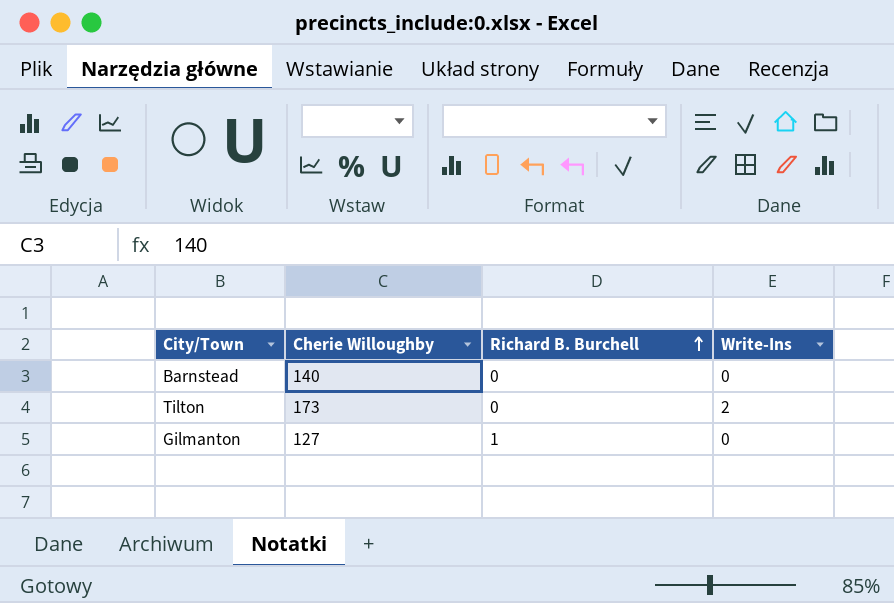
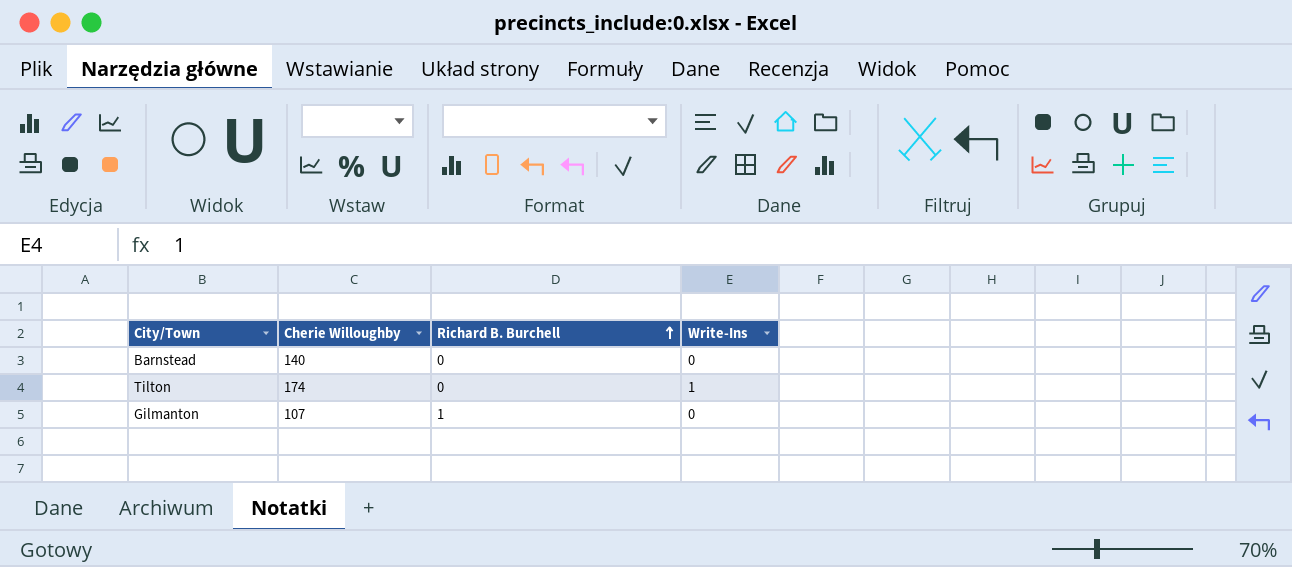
Tilton | Cherie Willoughby: 173 -> 174
Tilton | Write-Ins: 2 -> 1
Gilmanton | Cherie Willoughby: 127 -> 107

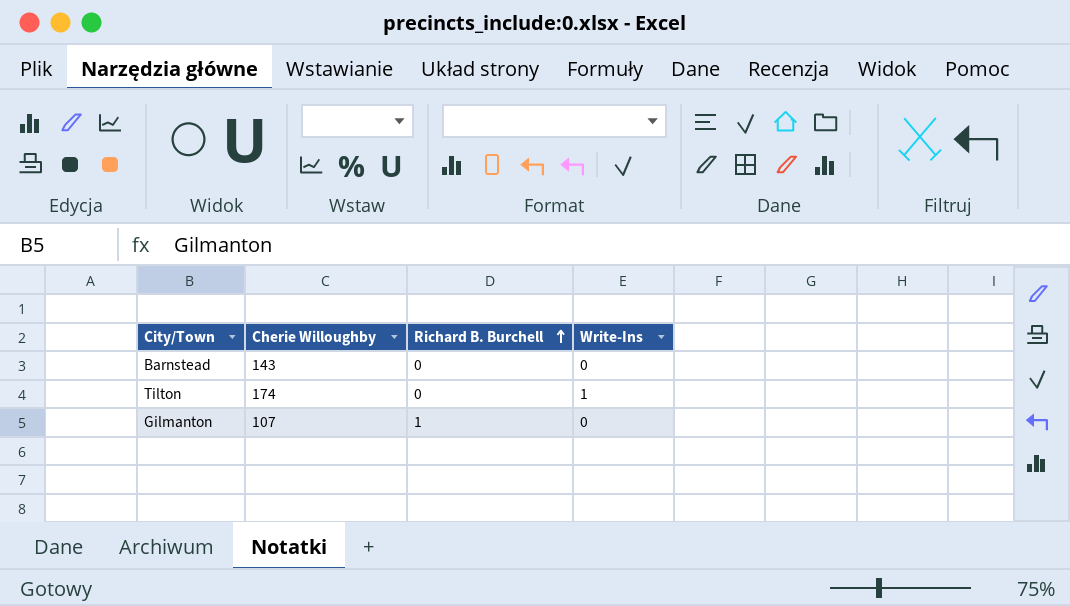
Barnstead | Cherie Willoughby: 140 -> 143

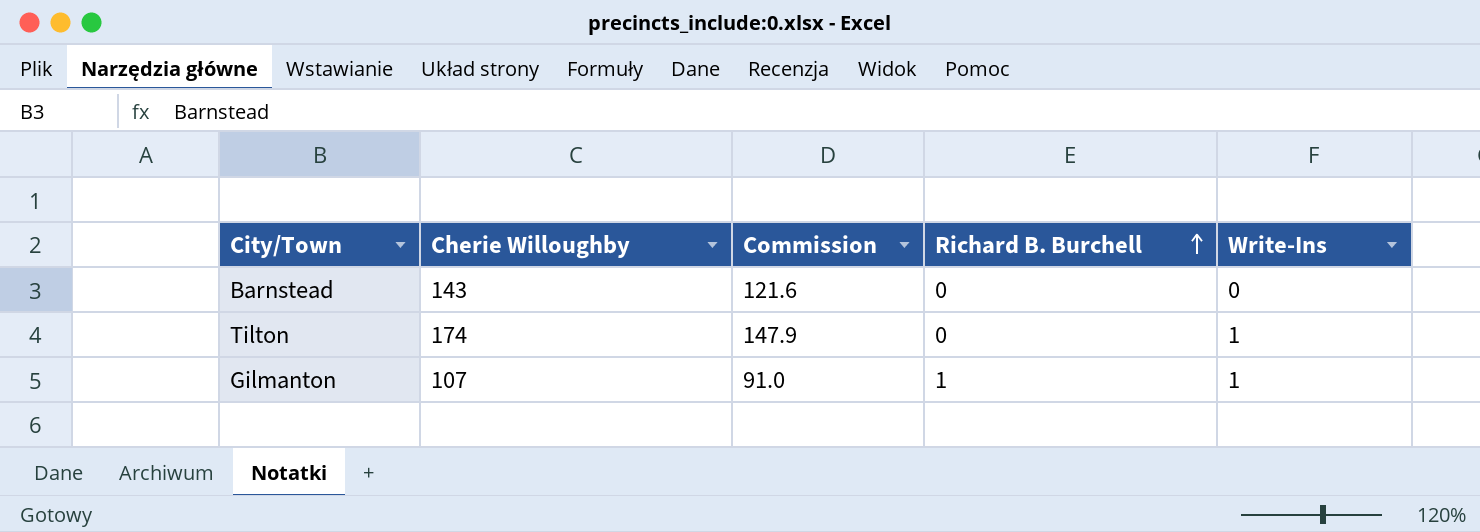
column Commission | formula: none -> [Cherie Willoughby] * 0.85
Gilmanton | Write-Ins: 0 -> 1

